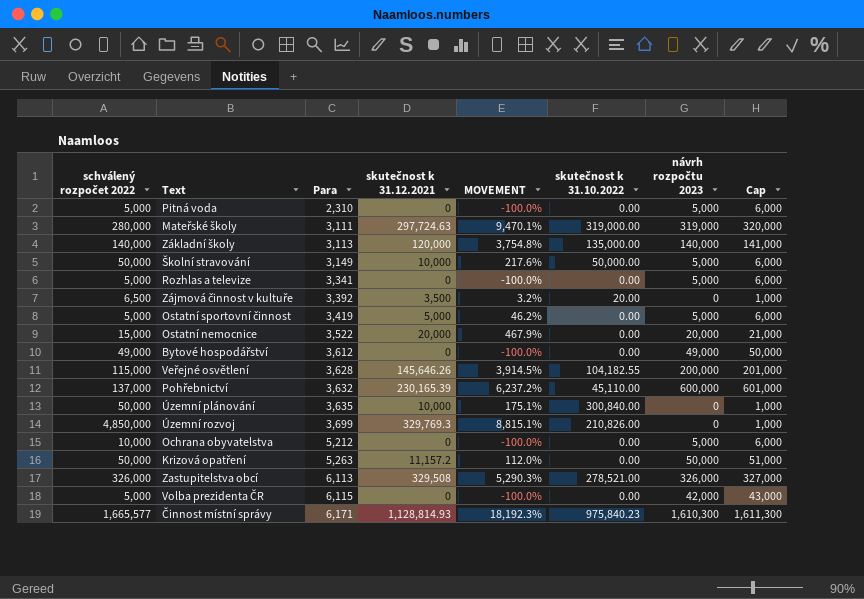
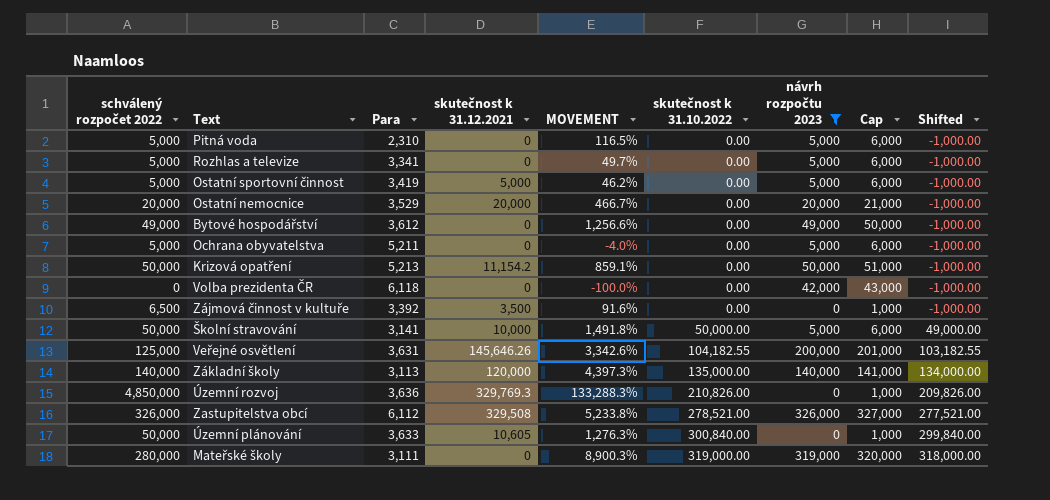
filter: none -> návrh rozpočtu 2023 <= 326,000
row order: Para ascending -> skutečnost k 31.10.2022 ascending
column MOVEMENT | formula: ([skutečnost k 31.12.2021] - [Para]) / [Para] -> ([schválený rozpočet 2022] - [Para]) / [Para]
column Shifted | formula: none -> [skutečnost k 31.10.2022] - 1000
Ostatní nemocnice | schválený rozpočet 2022: 15,000 -> 20,000
Ostatní nemocnice | Para: 3,522 -> 3,529
Ochrana obyvatelstva | schválený rozpočet 2022: 10,000 -> 5,000
Ochrana obyvatelstva | Para: 5,212 -> 5,211
Krizová opatření | Para: 5,263 -> 5,213
Krizová opatření | skutečnost k 31.12.2021: 11,157.2 -> 11,154.2
Volba prezidenta ČR | schválený rozpočet 2022: 5,000 -> 0
Volba prezidenta ČR | Para: 6,115 -> 6,118
Zájmová činnost v kultuře | skutečnost k 31.10.2022: 20.00 -> 0.00
Školní stravování | Para: 3,149 -> 3,141
Veřejné osvětlení | schválený rozpočet 2022: 115,000 -> 125,000
Veřejné osvětlení | Para: 3,628 -> 3,631
Územní rozvoj | Para: 3,699 -> 3,636
Zastupitelstva obcí | Para: 6,113 -> 6,112
Územní plánování | Para: 3,635 -> 3,633
Územní plánování | skutečnost k 31.12.2021: 10,000 -> 10,605
Mateřské školy | skutečnost k 31.12.2021: 297,724.63 -> 0

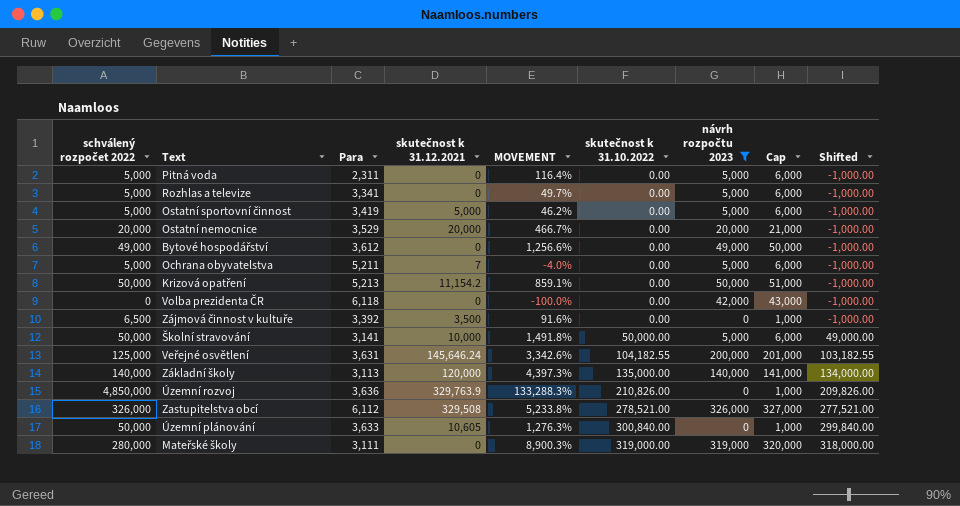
Pitná voda | Para: 2,310 -> 2,311
Pitná voda | MOVEMENT: 116.5% -> 116.4%
Ochrana obyvatelstva | skutečnost k 31.12.2021: 0 -> 7
Veřejné osvětlení | skutečnost k 31.12.2021: 145,646.26 -> 145,646.24
Územní rozvoj | skutečnost k 31.12.2021: 329,769.3 -> 329,763.9

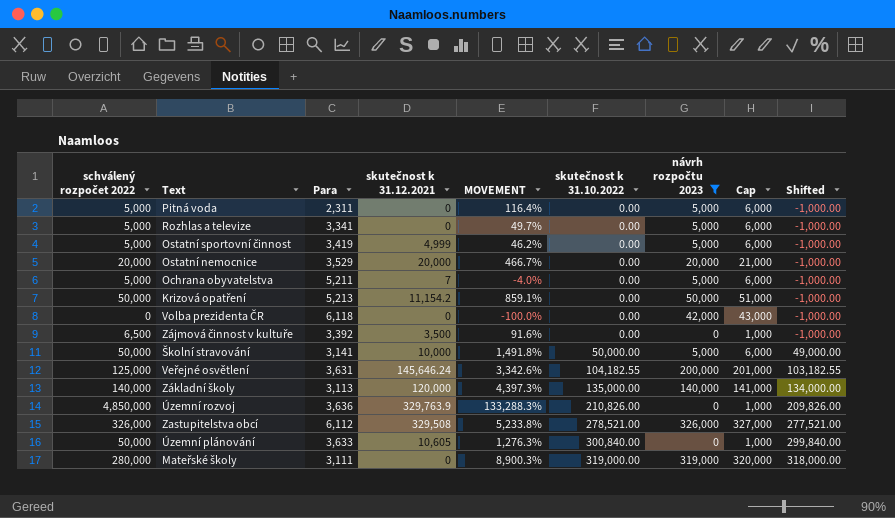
row Bytové hospodářství: 49,000 | 3,612 | 0 | 1,256.6% | 0.00 | 49,000 | 50,000 | -1,000.00 -> none
Ostatní sportovní činnost | skutečnost k 31.12.2021: 5,000 -> 4,999

